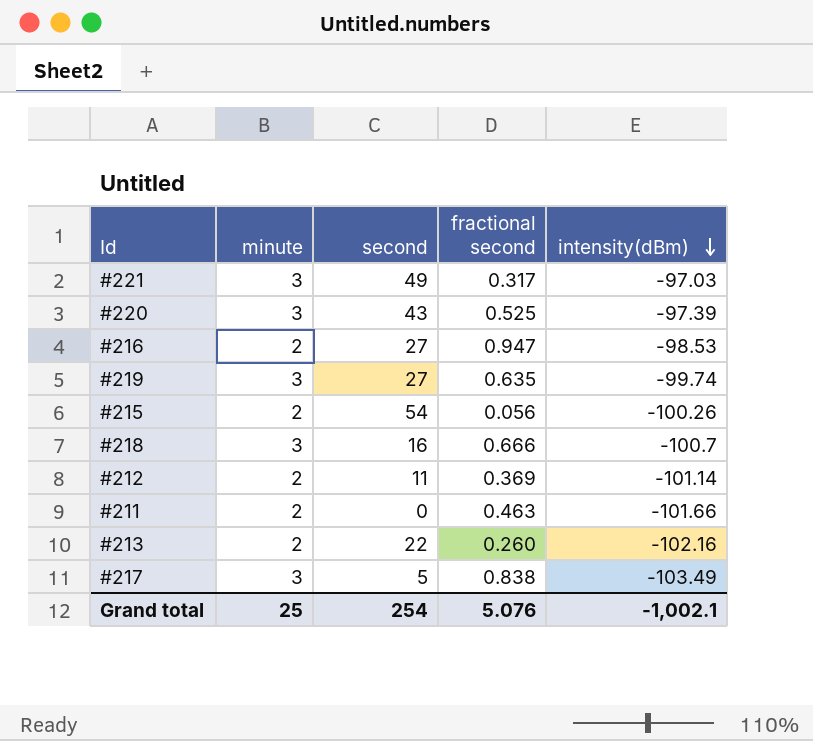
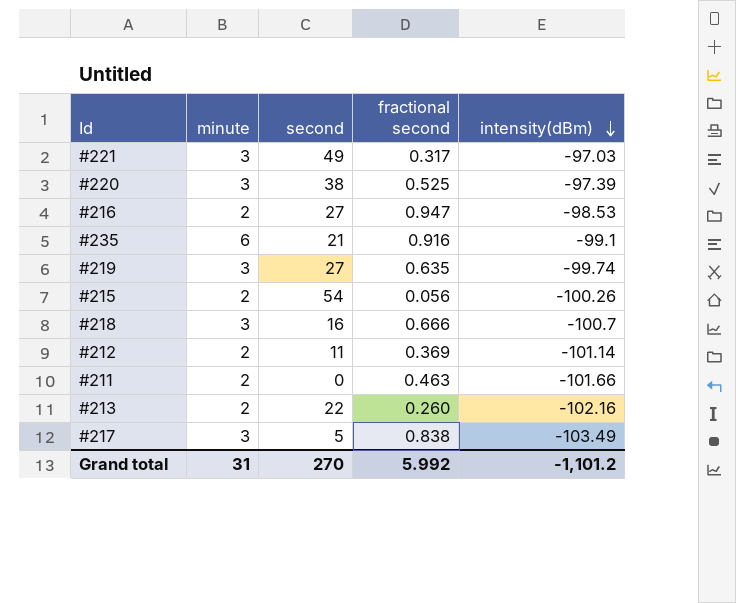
#220 | second: 43 -> 38
row #235: none -> 6 | 21 | 0.916 | -99.1
Grand total | minute: 25 -> 31
Grand total | second: 254 -> 270
Grand total | fractional second: 5.076 -> 5.992
Grand total | intensity(dBm): -1,002.1 -> -1,101.2

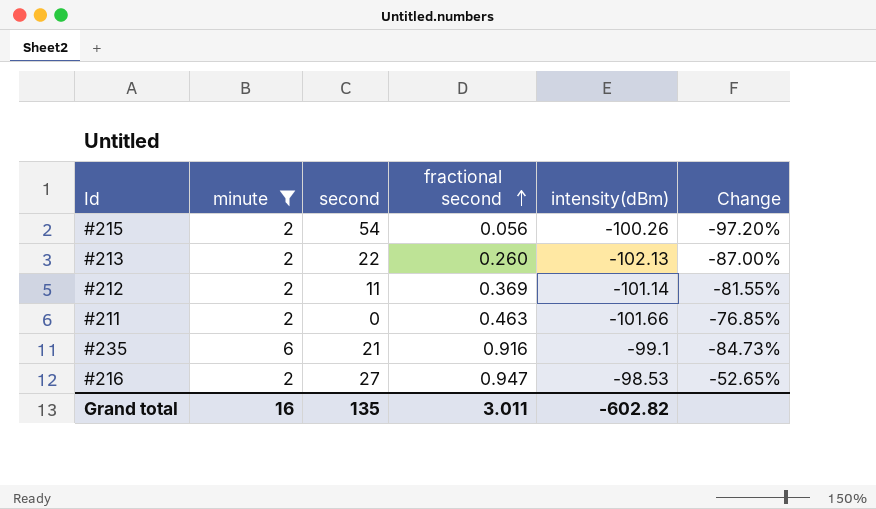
filter: none -> minute != 3
row order: intensity(dBm) descending -> fractional second ascending
column Change | formula: none -> ([fractional second] - [minute]) / [minute]
#213 | intensity(dBm): -102.16 -> -102.13
Grand total | minute: 31 -> 16
Grand total | second: 270 -> 135
Grand total | fractional second: 5.992 -> 3.011
Grand total | intensity(dBm): -1,101.2 -> -602.82

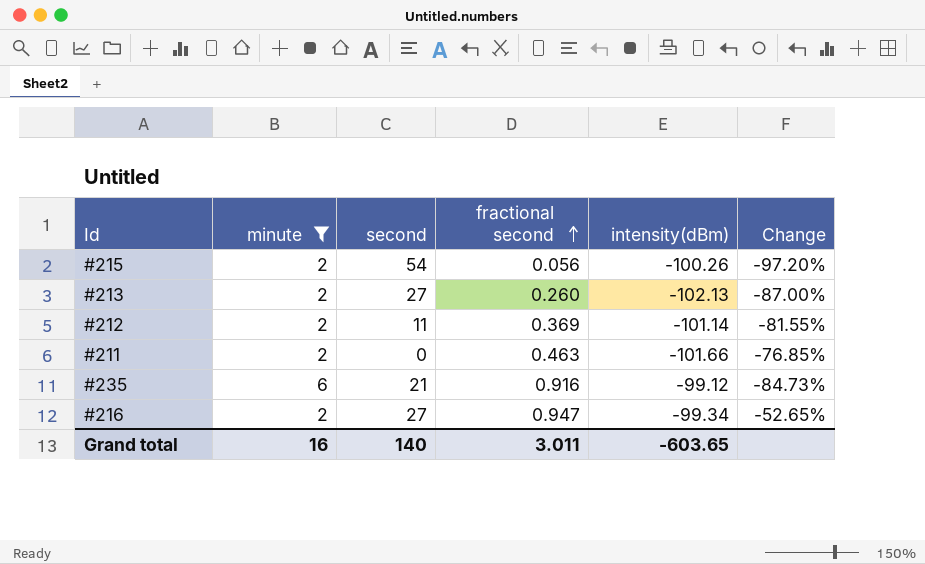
#213 | second: 22 -> 27
#235 | intensity(dBm): -99.1 -> -99.12
#216 | intensity(dBm): -98.53 -> -99.34
Grand total | second: 135 -> 140
Grand total | intensity(dBm): -602.82 -> -603.65

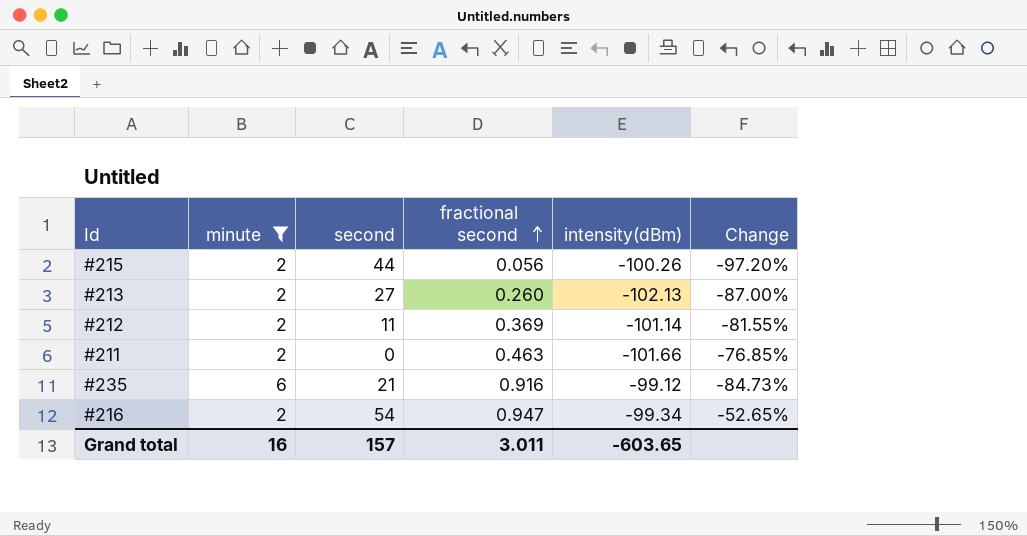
#215 | second: 54 -> 44
#216 | second: 27 -> 54
Grand total | second: 140 -> 157

